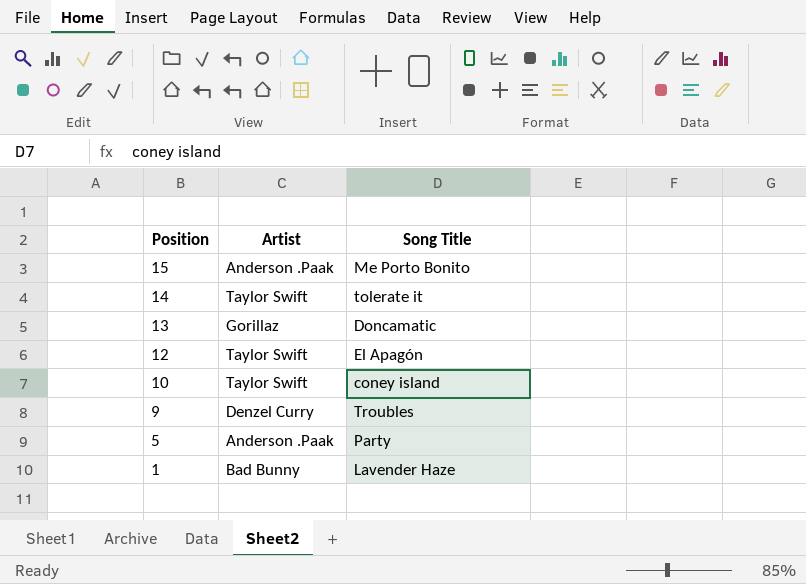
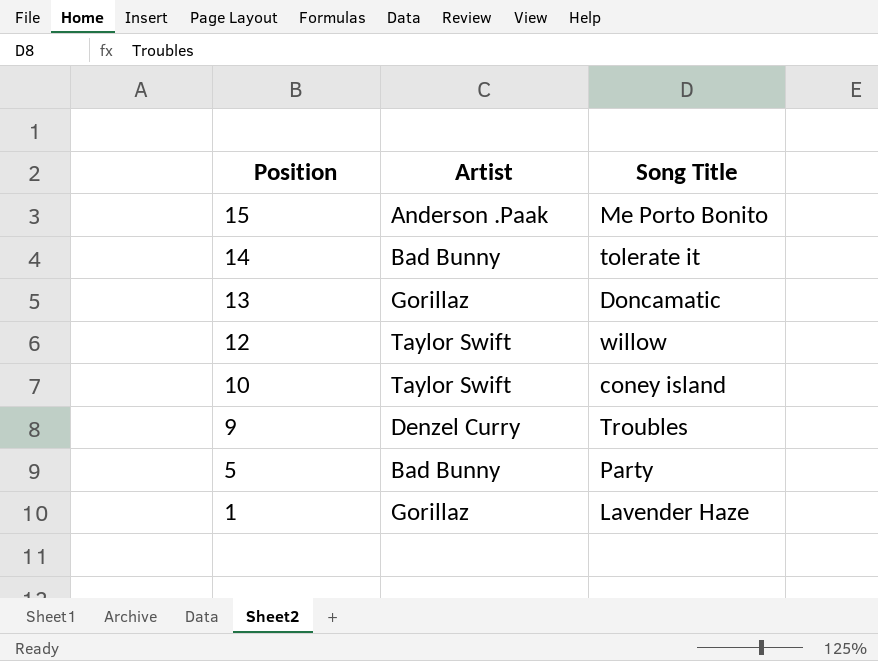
14 | Artist: Taylor Swift -> Bad Bunny
12 | Song Title: El Apagón -> willow
5 | Artist: Anderson .Paak -> Bad Bunny
1 | Artist: Bad Bunny -> Gorillaz

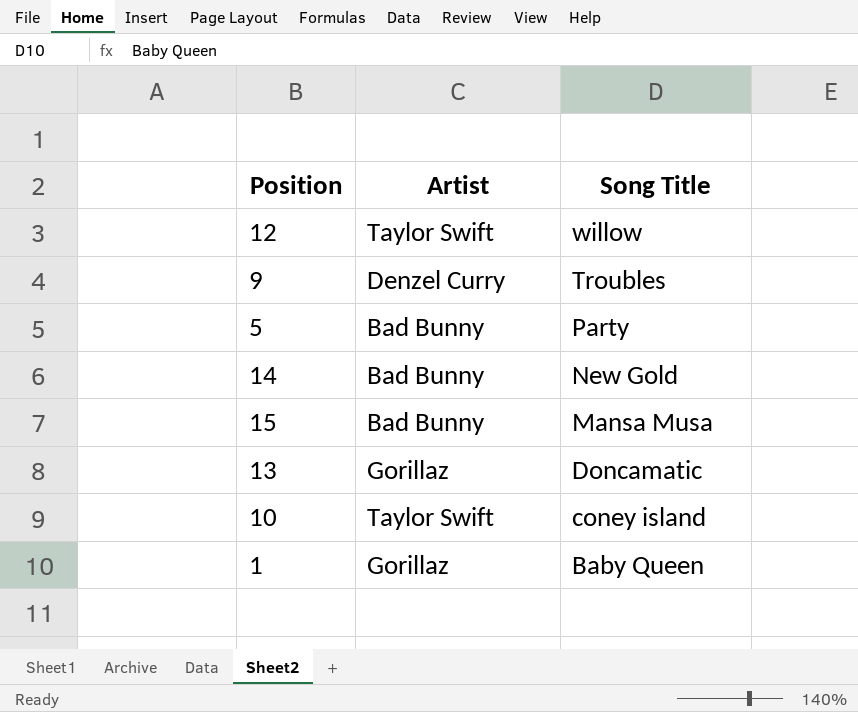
row order: Position descending -> Song Title descending
14 | Song Title: tolerate it -> New Gold
15 | Artist: Anderson .Paak -> Bad Bunny
15 | Song Title: Me Porto Bonito -> Mansa Musa
1 | Song Title: Lavender Haze -> Baby Queen

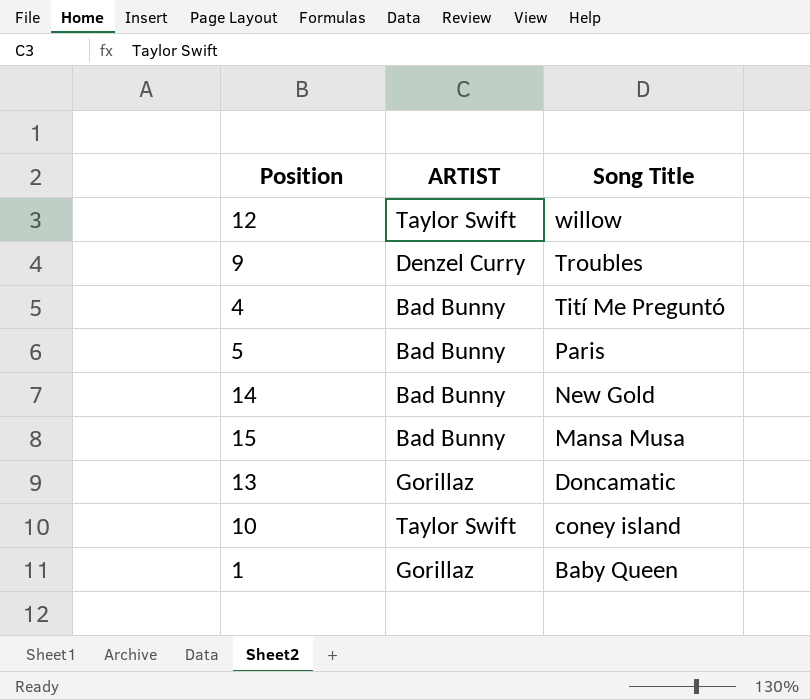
column name: Artist -> ARTIST
row 4: none -> Bad Bunny | Tití Me Preguntó
5 | Song Title: Party -> Paris

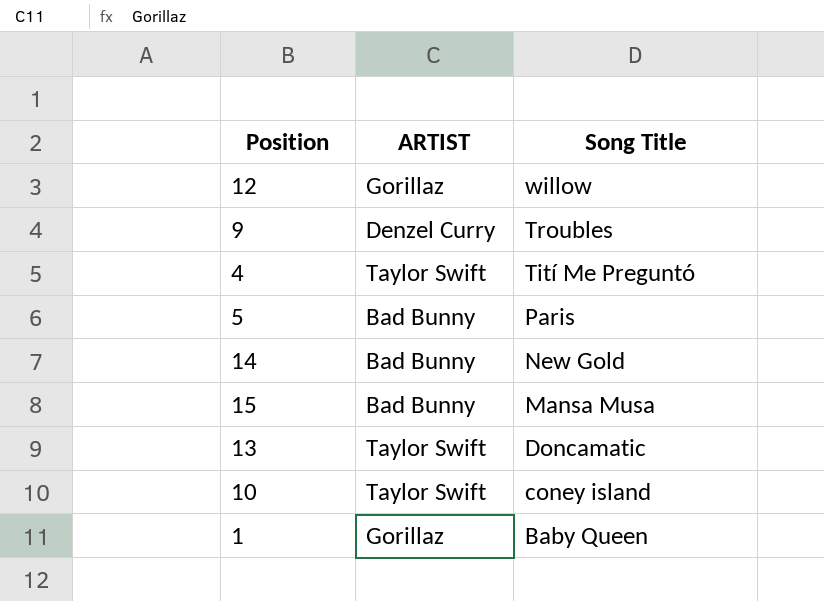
12 | ARTIST: Taylor Swift -> Gorillaz
4 | ARTIST: Bad Bunny -> Taylor Swift
13 | ARTIST: Gorillaz -> Taylor Swift

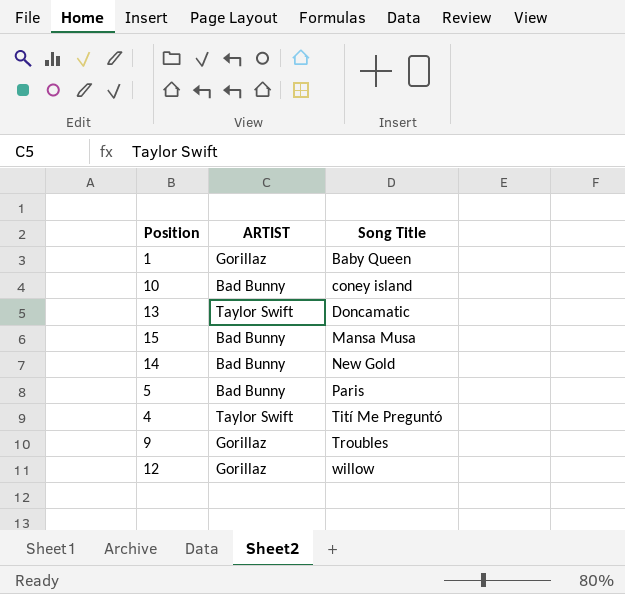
row order: Song Title descending -> Song Title ascending
10 | ARTIST: Taylor Swift -> Bad Bunny
9 | ARTIST: Denzel Curry -> Gorillaz

